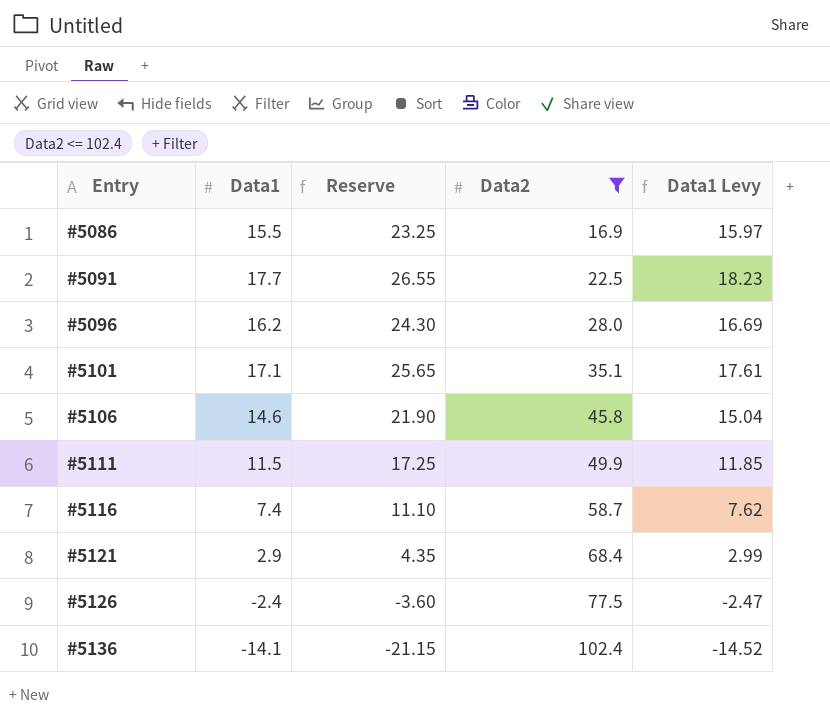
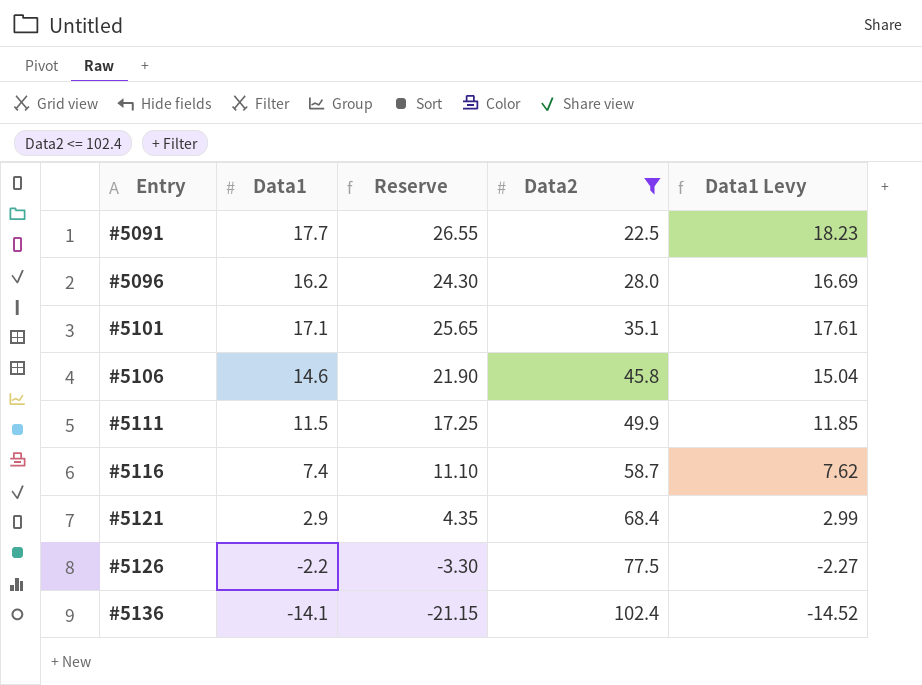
row #5086: 15.5 | 23.25 | 16.9 | 15.97 -> none
#5126 | Data1: -2.4 -> -2.2
#5126 | Reserve: -3.60 -> -3.30
#5126 | Data1 Levy: -2.47 -> -2.27

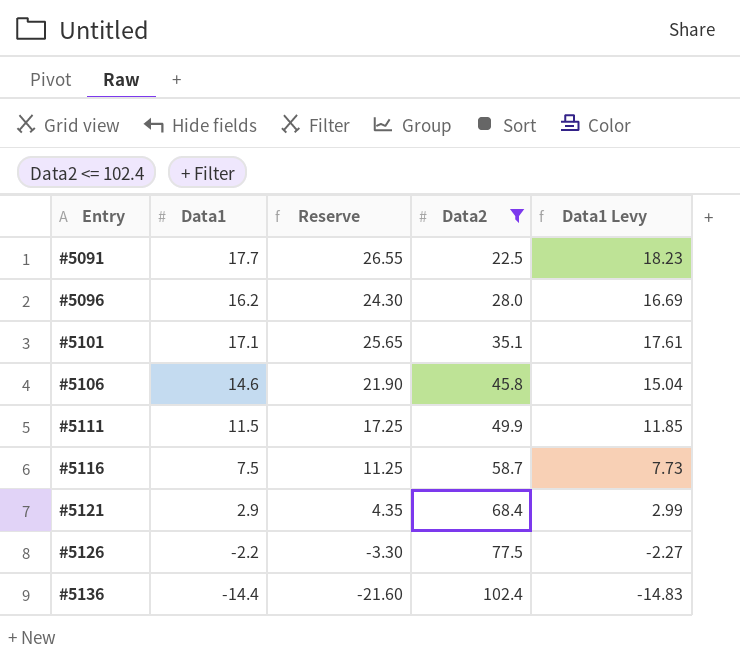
#5116 | Data1: 7.4 -> 7.5
#5116 | Reserve: 11.10 -> 11.25
#5116 | Data1 Levy: 7.62 -> 7.73
#5136 | Data1: -14.1 -> -14.4
#5136 | Reserve: -21.15 -> -21.60
#5136 | Data1 Levy: -14.52 -> -14.83

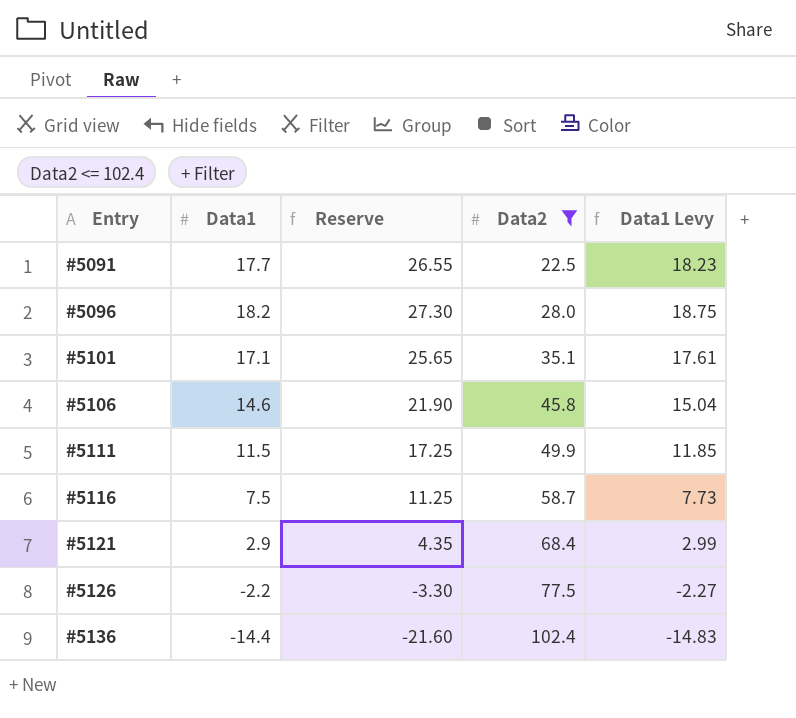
#5096 | Data1: 16.2 -> 18.2
#5096 | Reserve: 24.30 -> 27.30
#5096 | Data1 Levy: 16.69 -> 18.75

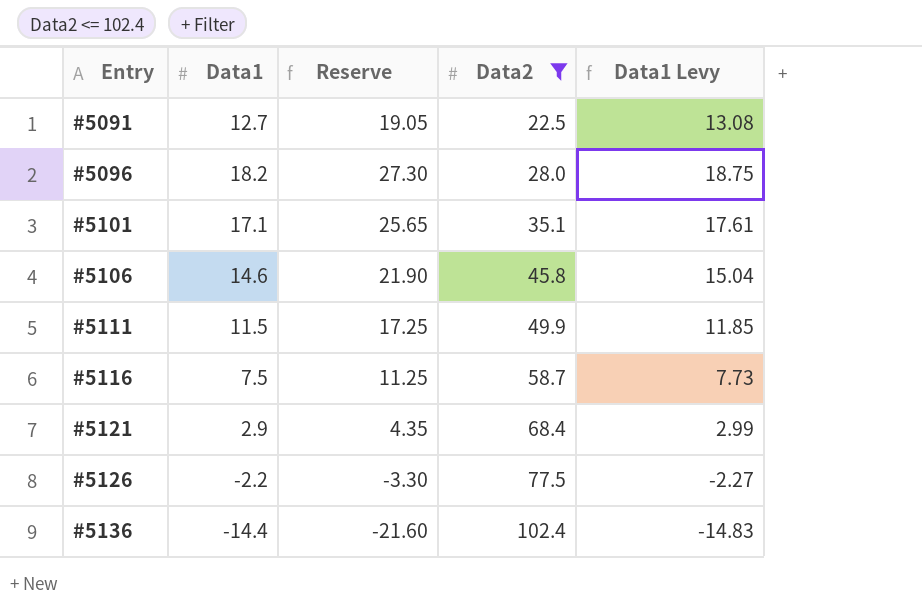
#5091 | Data1: 17.7 -> 12.7
#5091 | Reserve: 26.55 -> 19.05
#5091 | Data1 Levy: 18.23 -> 13.08

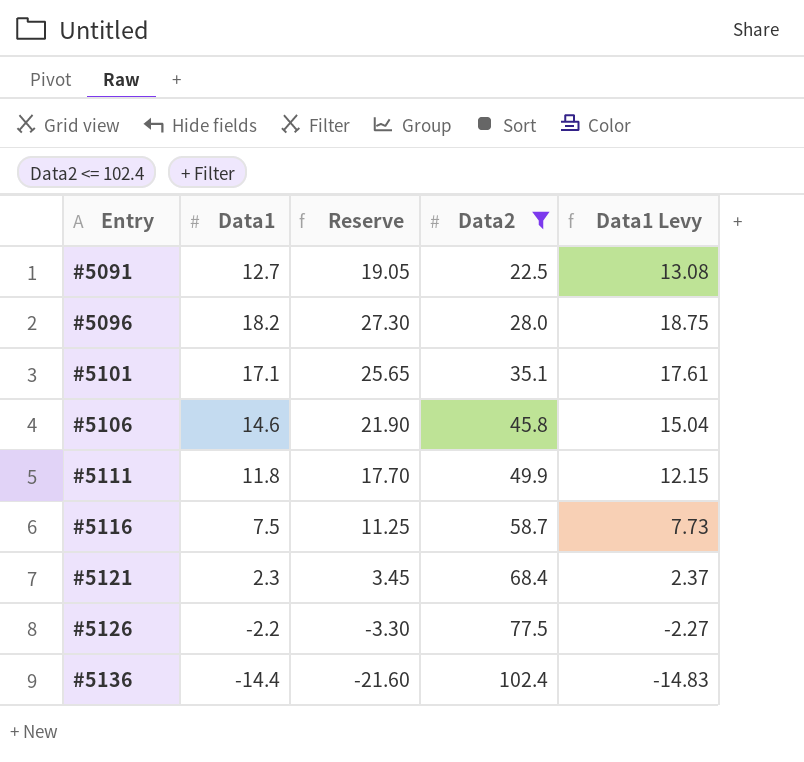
#5111 | Data1: 11.5 -> 11.8
#5111 | Reserve: 17.25 -> 17.70
#5111 | Data1 Levy: 11.85 -> 12.15
#5121 | Data1: 2.9 -> 2.3
#5121 | Reserve: 4.35 -> 3.45
#5121 | Data1 Levy: 2.99 -> 2.37

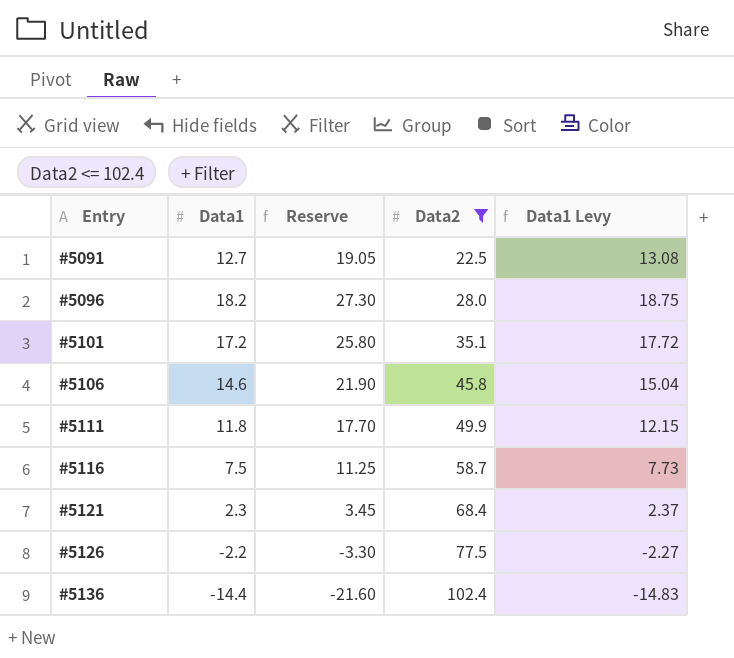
#5101 | Data1: 17.1 -> 17.2
#5101 | Reserve: 25.65 -> 25.80
#5101 | Data1 Levy: 17.61 -> 17.72

